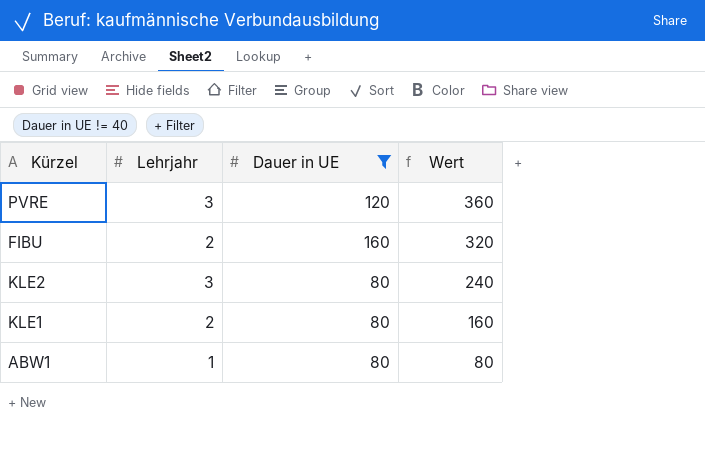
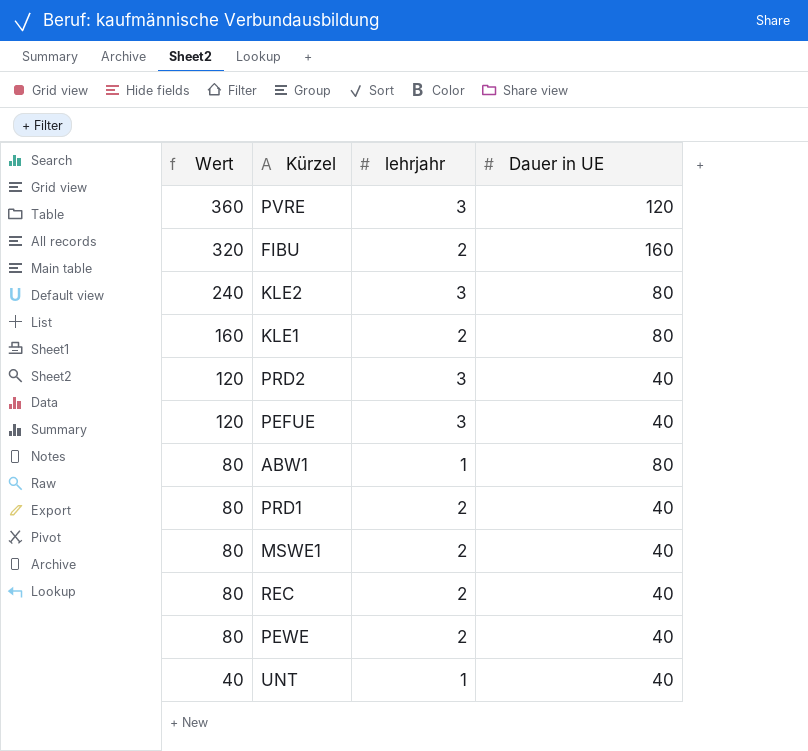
filter: Dauer in UE != 40 -> none
column Wert | position: 4 -> 1
column name: Lehrjahr -> lehrjahr

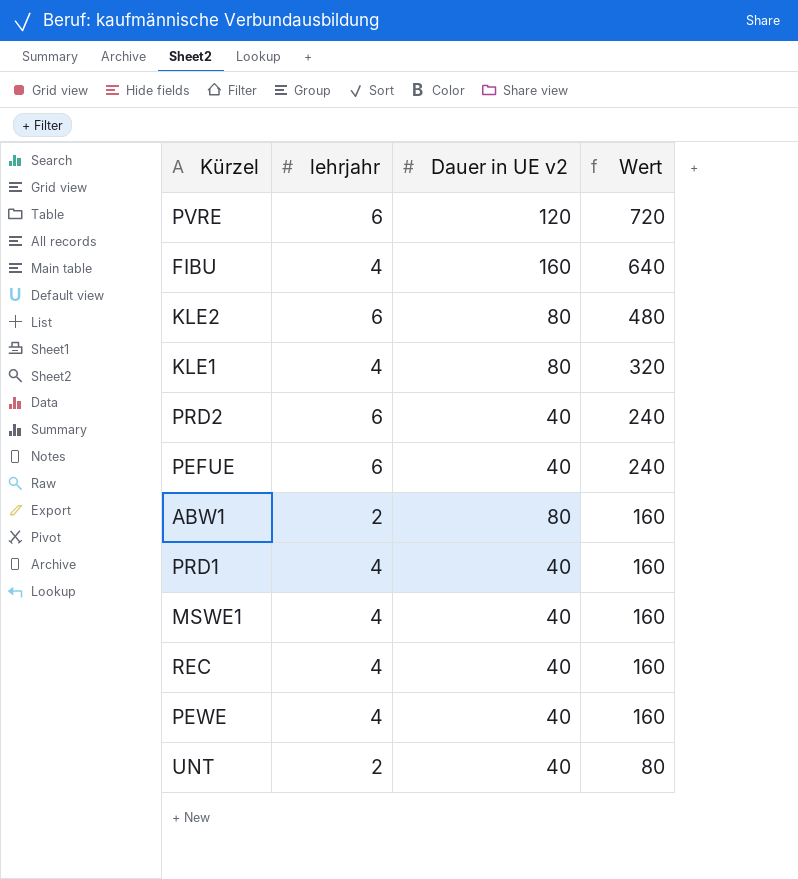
column name: Dauer in UE -> Dauer in UE v2
column Wert | position: 1 -> 4
PVRE | lehrjahr: 3 -> 6
PVRE | Wert: 360 -> 720
FIBU | lehrjahr: 2 -> 4
FIBU | Wert: 320 -> 640
KLE2 | lehrjahr: 3 -> 6
KLE2 | Wert: 240 -> 480
KLE1 | lehrjahr: 2 -> 4
KLE1 | Wert: 160 -> 320
PRD2 | lehrjahr: 3 -> 6
PRD2 | Wert: 120 -> 240
PEFUE | lehrjahr: 3 -> 6
PEFUE | Wert: 120 -> 240
ABW1 | lehrjahr: 1 -> 2
ABW1 | Wert: 80 -> 160
PRD1 | lehrjahr: 2 -> 4
PRD1 | Wert: 80 -> 160
MSWE1 | lehrjahr: 2 -> 4
MSWE1 | Wert: 80 -> 160
REC | lehrjahr: 2 -> 4
REC | Wert: 80 -> 160
PEWE | lehrjahr: 2 -> 4
PEWE | Wert: 80 -> 160
UNT | lehrjahr: 1 -> 2
UNT | Wert: 40 -> 80

